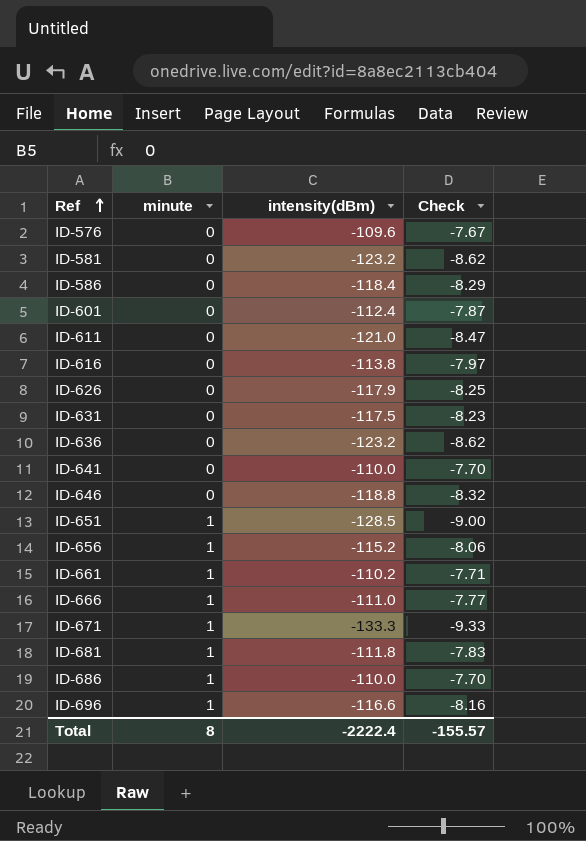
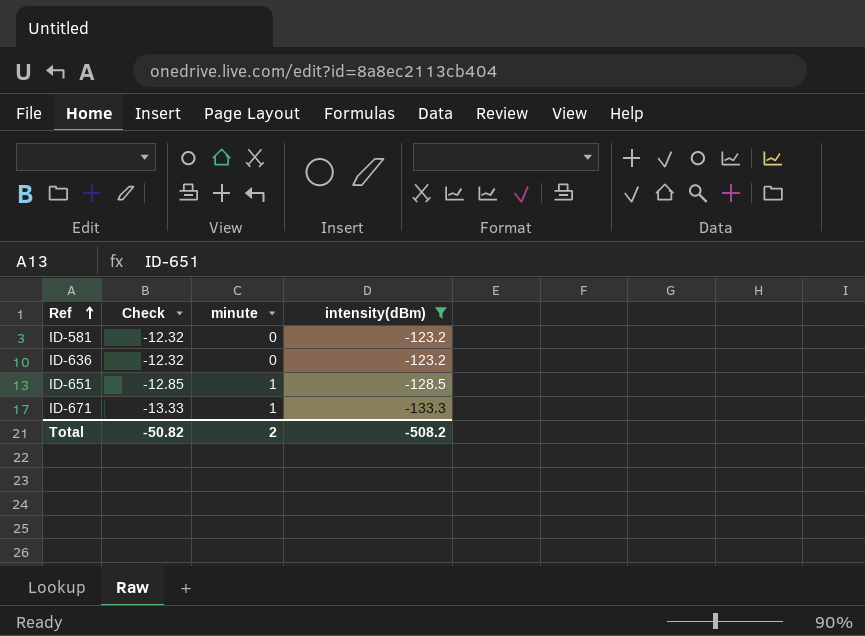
filter: none -> intensity(dBm) <= -123.2
column Check | formula: [intensity(dBm)] * 0.07 -> [intensity(dBm)] * 0.1
column Check | position: 4 -> 2
Total | Check: -155.57 -> -50.82
Total | minute: 8 -> 2
Total | intensity(dBm): -2222.4 -> -508.2

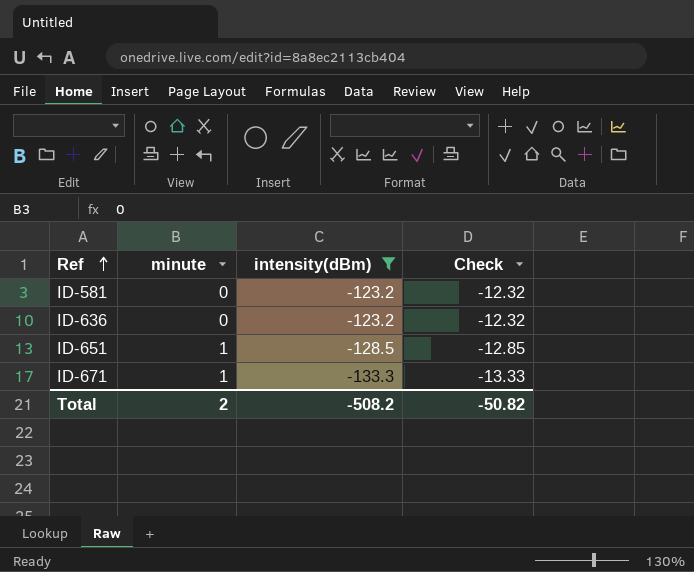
column Check | position: 2 -> 4

